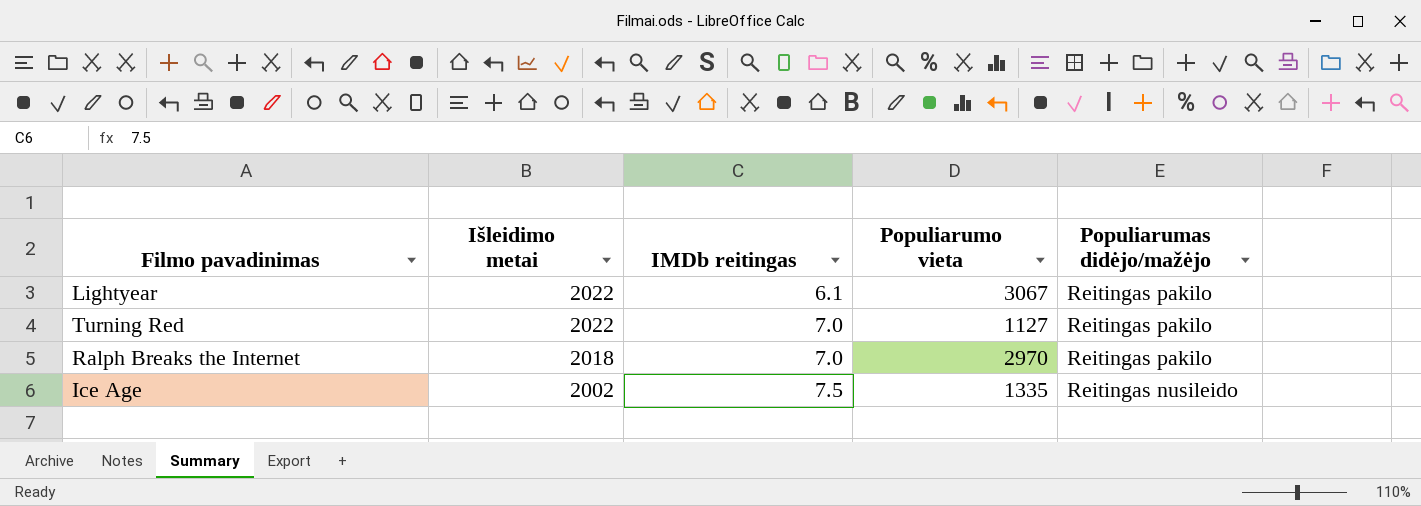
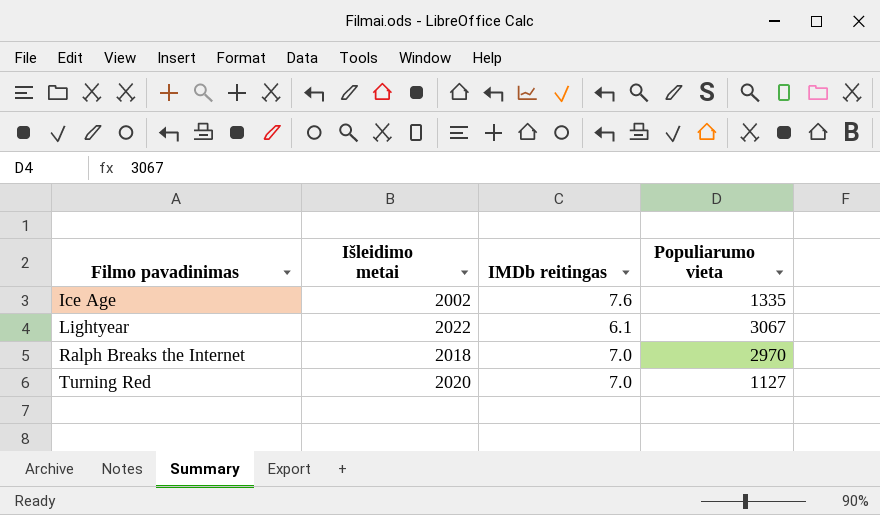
row order: Išleidimo metai descending -> Filmo pavadinimas ascending
column Populiarumas didėjo/mažėjo | position: 5 -> none
Ice Age | IMDb reitingas: 7.5 -> 7.6
Turning Red | Išleidimo metai: 2022 -> 2020

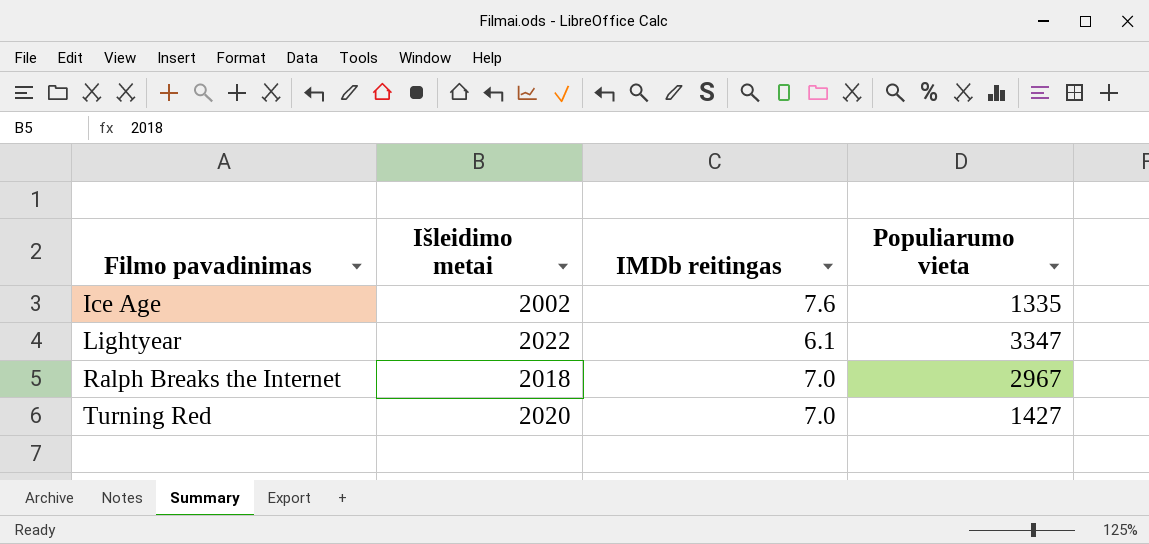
Lightyear | Populiarumo vieta: 3067 -> 3347
Ralph Breaks the Internet | Populiarumo vieta: 2970 -> 2967
Turning Red | Populiarumo vieta: 1127 -> 1427

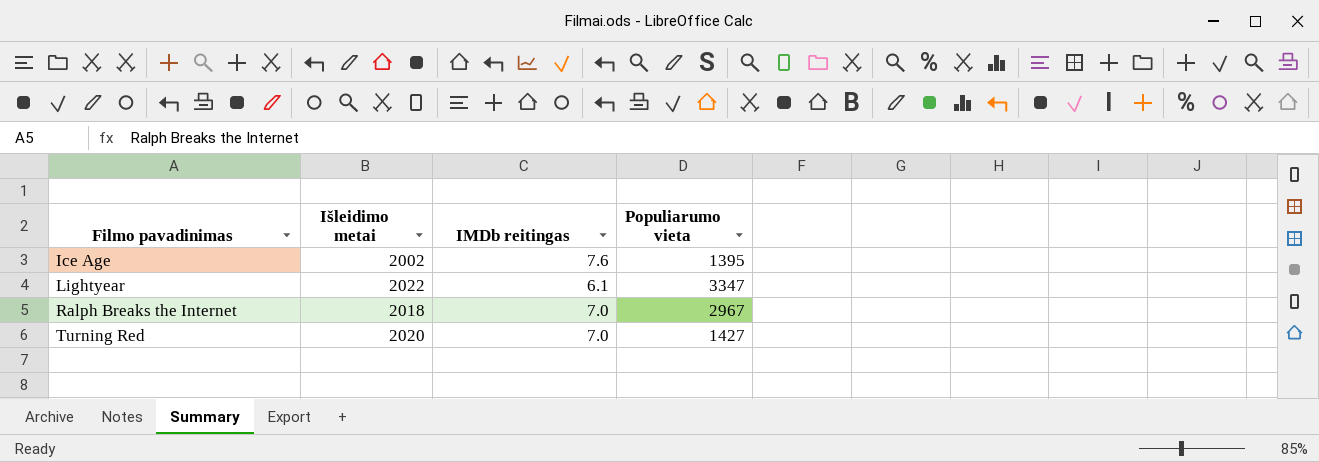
Ice Age | Populiarumo vieta: 1335 -> 1395

